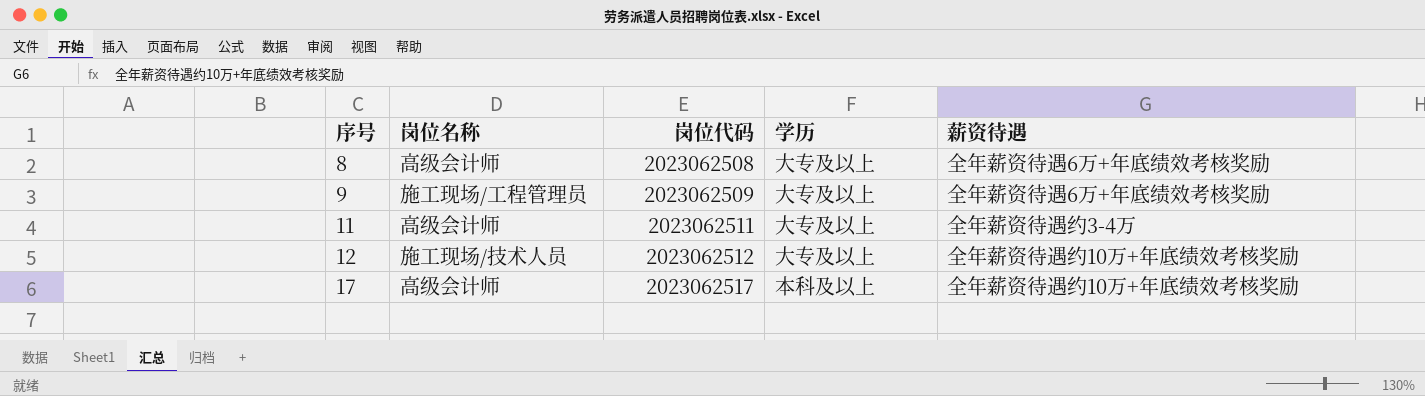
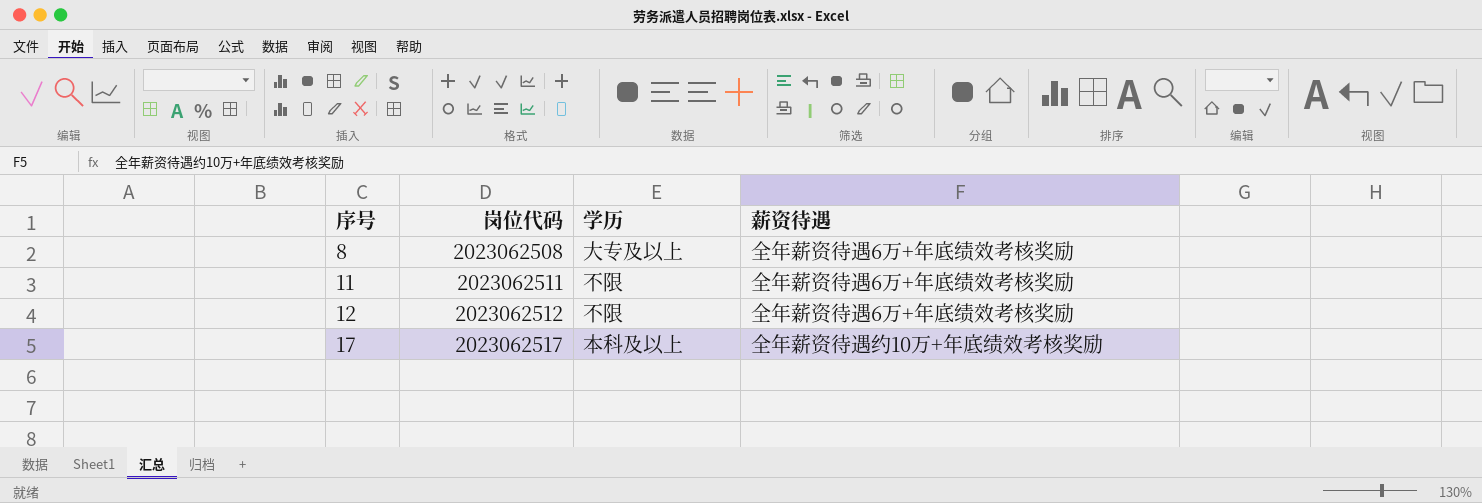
column 岗位名称 | position: 2 -> none
row 9: 施工现场/工程管理员 | 2023062509 | 大专及以上 | 全年薪资待遇6万+年底绩效考核奖励 -> none
11 | 学历: 大专及以上 -> 不限
11 | 薪资待遇: 全年薪资待遇约3-4万 -> 全年薪资待遇6万+年底绩效考核奖励
12 | 学历: 大专及以上 -> 不限
12 | 薪资待遇: 全年薪资待遇约10万+年底绩效考核奖励 -> 全年薪资待遇6万+年底绩效考核奖励

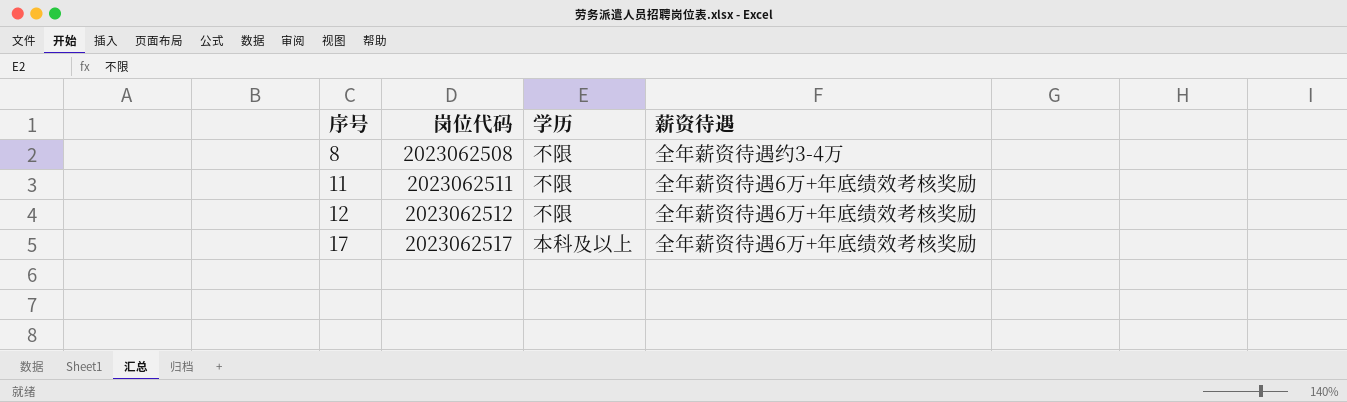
8 | 学历: 大专及以上 -> 不限
8 | 薪资待遇: 全年薪资待遇6万+年底绩效考核奖励 -> 全年薪资待遇约3-4万
17 | 薪资待遇: 全年薪资待遇约10万+年底绩效考核奖励 -> 全年薪资待遇6万+年底绩效考核奖励

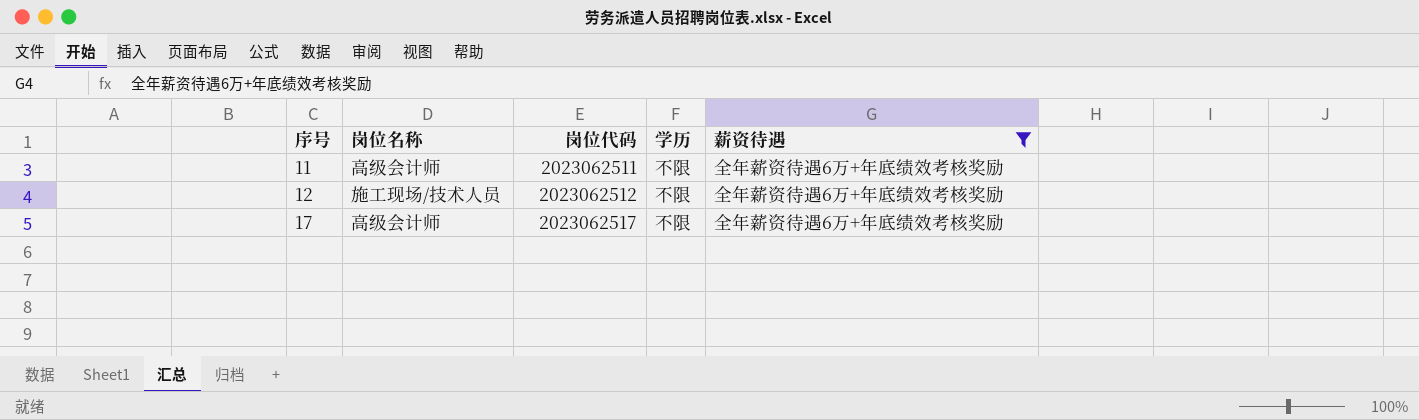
filter: none -> 薪资待遇 = 全年薪资待遇6万+年底绩效考核奖励
column 岗位名称 | position: none -> 2
17 | 学历: 本科及以上 -> 不限

